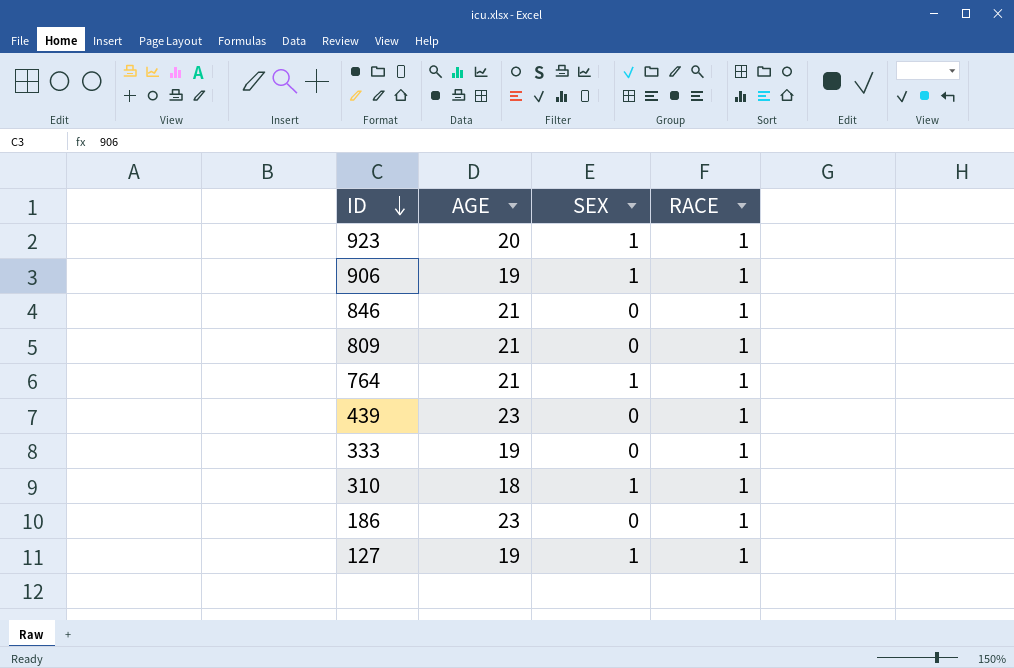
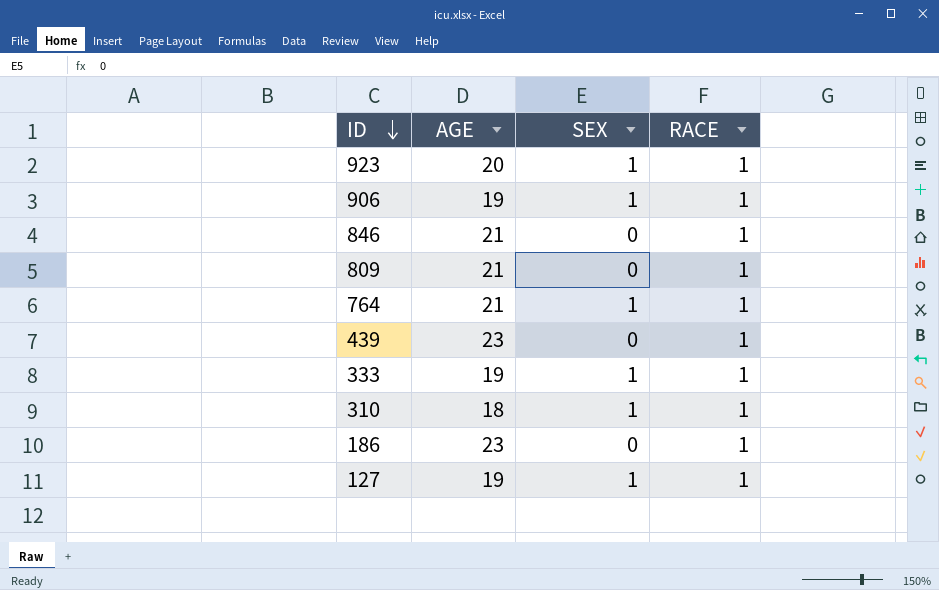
333 | SEX: 0 -> 1

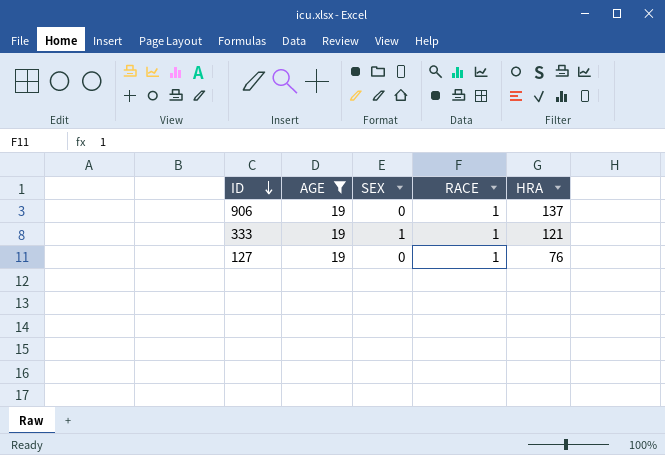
filter: none -> AGE = 19
column HRA | position: none -> 5
906 | SEX: 1 -> 0
127 | SEX: 1 -> 0

